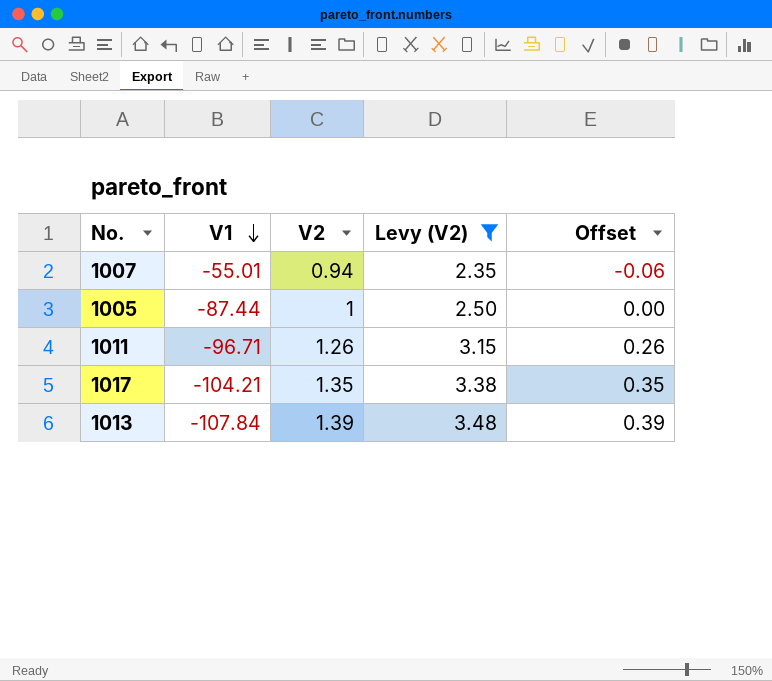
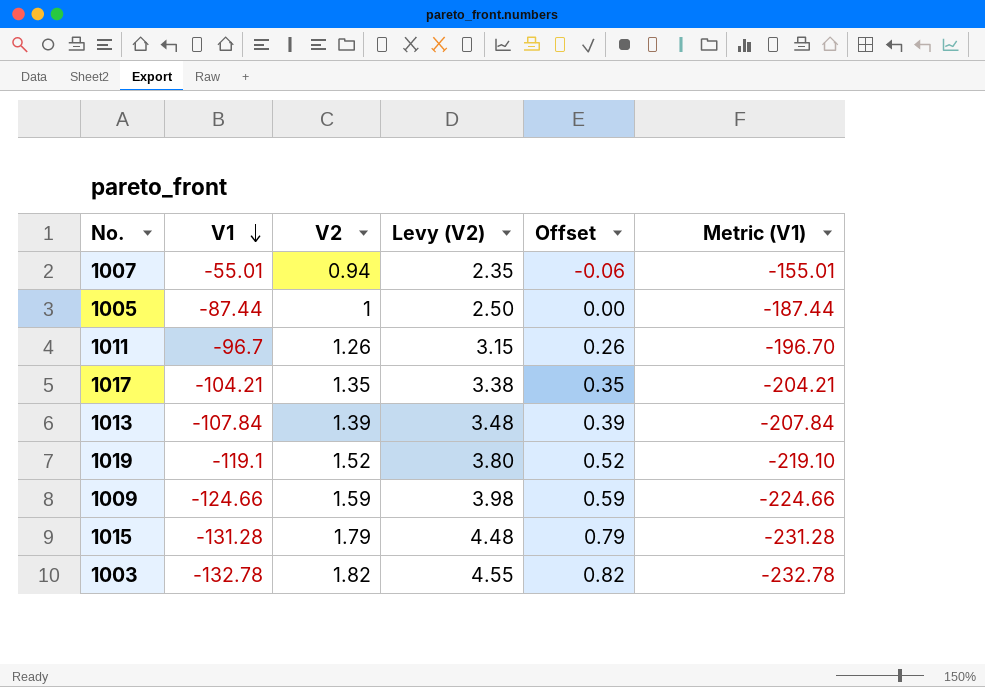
filter: Levy (V2) <= 3.48 -> none
column Metric (V1) | formula: none -> [V1] - 100
1011 | V1: -96.71 -> -96.7

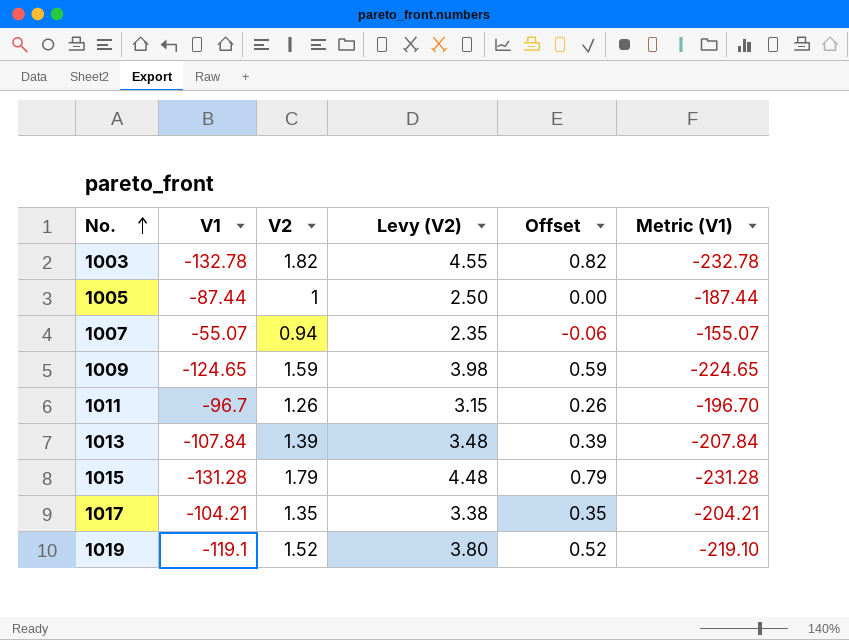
row order: V1 descending -> No. ascending
1007 | V1: -55.01 -> -55.07
1007 | Metric (V1): -155.01 -> -155.07
1009 | V1: -124.66 -> -124.65
1009 | Metric (V1): -224.66 -> -224.65

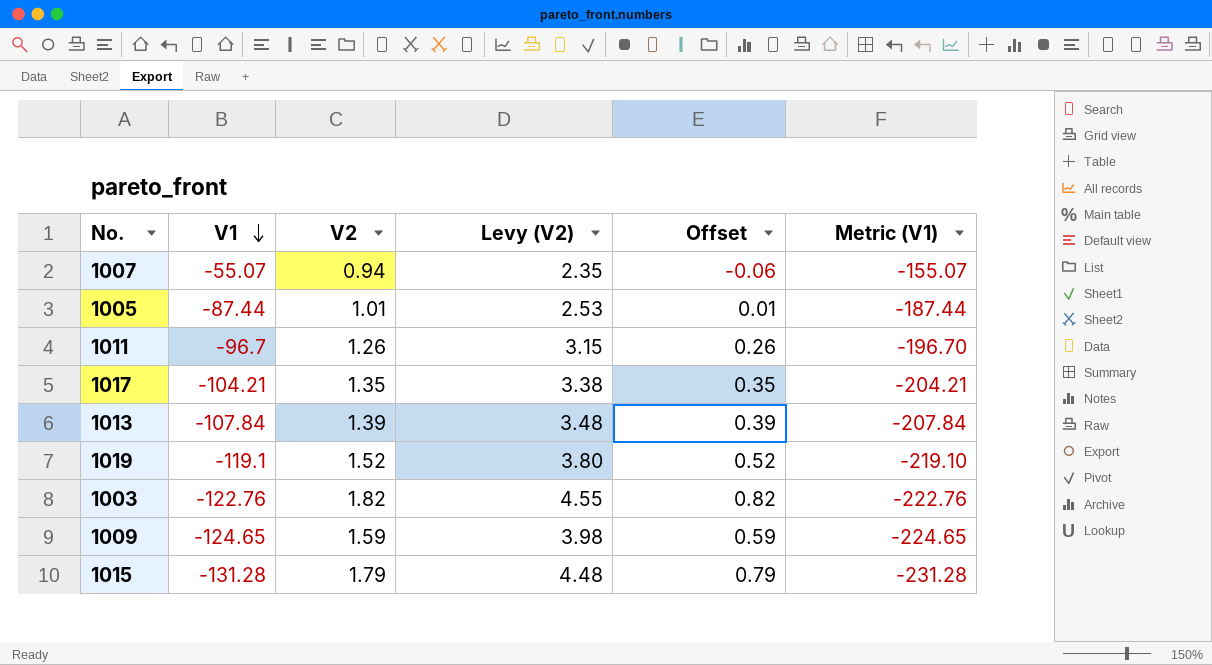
row order: No. ascending -> V1 descending
1005 | V2: 1 -> 1.01
1005 | Levy (V2): 2.50 -> 2.53
1005 | Offset: 0.00 -> 0.01
1003 | V1: -132.78 -> -122.76
1003 | Metric (V1): -232.78 -> -222.76

